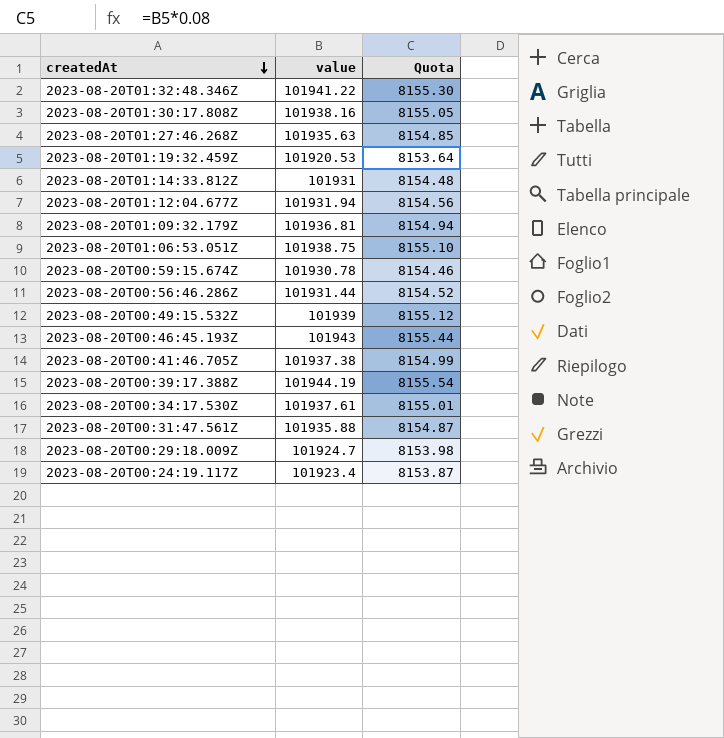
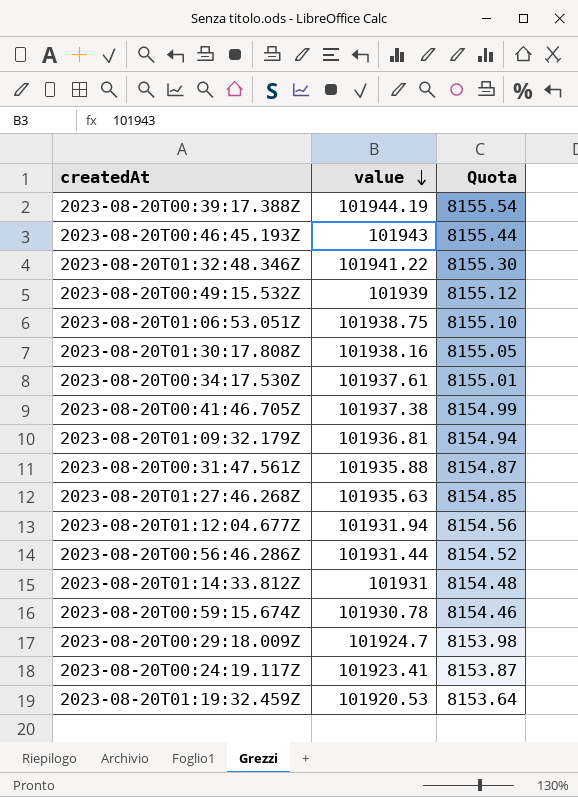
row order: createdAt descending -> value descending
2023-08-20T00:24:19.117Z | value: 101923.4 -> 101923.41

